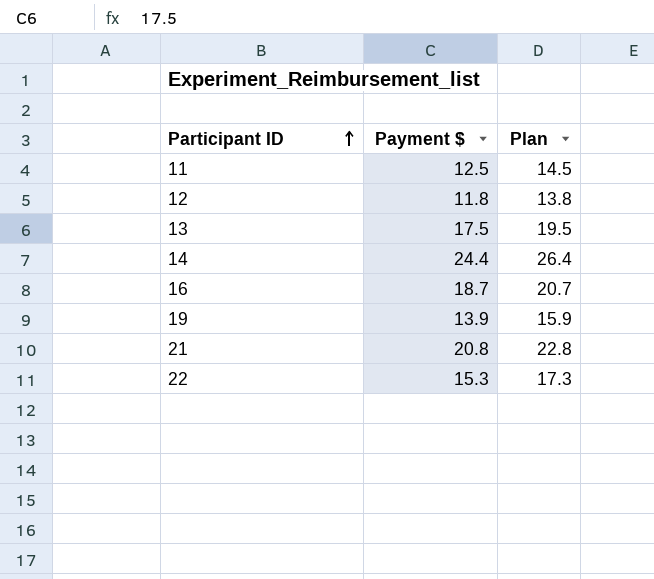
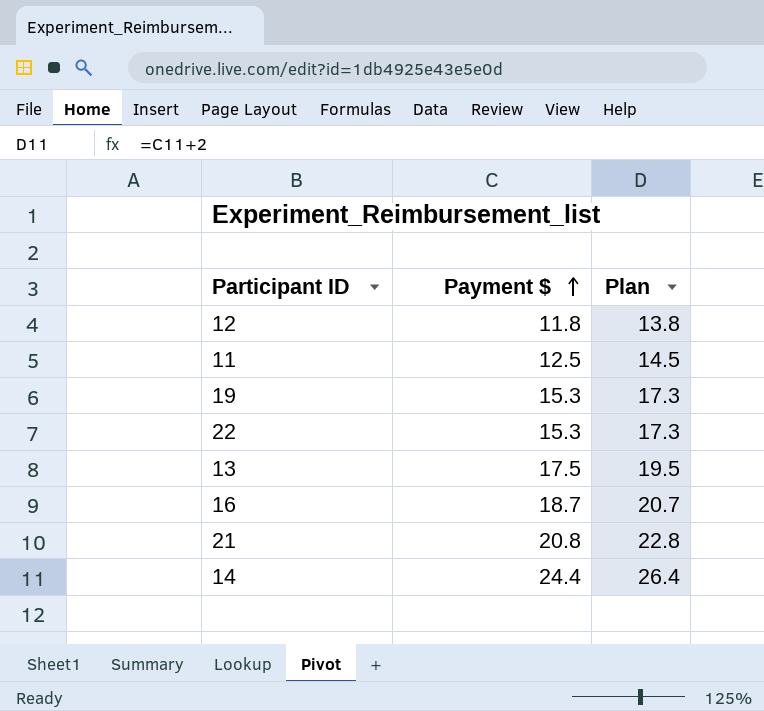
row order: Participant ID ascending -> Payment $ ascending
19 | Payment $: 13.9 -> 15.3
19 | Plan: 15.9 -> 17.3

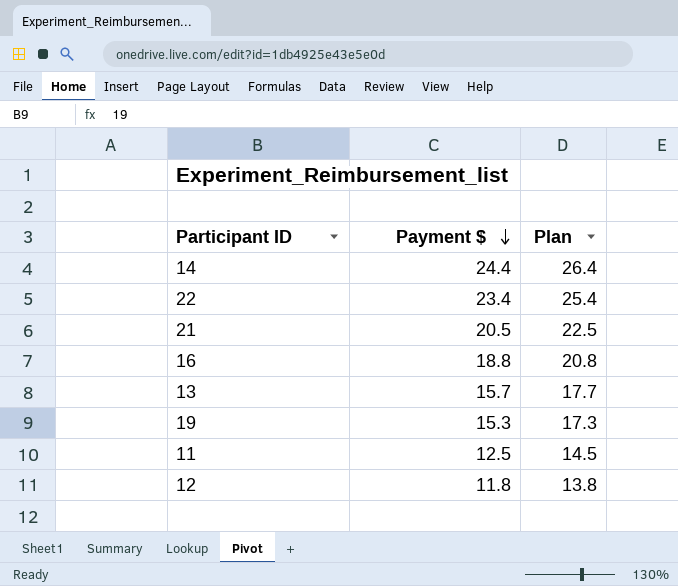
row order: Payment $ ascending -> Payment $ descending
22 | Payment $: 15.3 -> 23.4
22 | Plan: 17.3 -> 25.4
21 | Payment $: 20.8 -> 20.5
21 | Plan: 22.8 -> 22.5
16 | Payment $: 18.7 -> 18.8
16 | Plan: 20.7 -> 20.8
13 | Payment $: 17.5 -> 15.7
13 | Plan: 19.5 -> 17.7

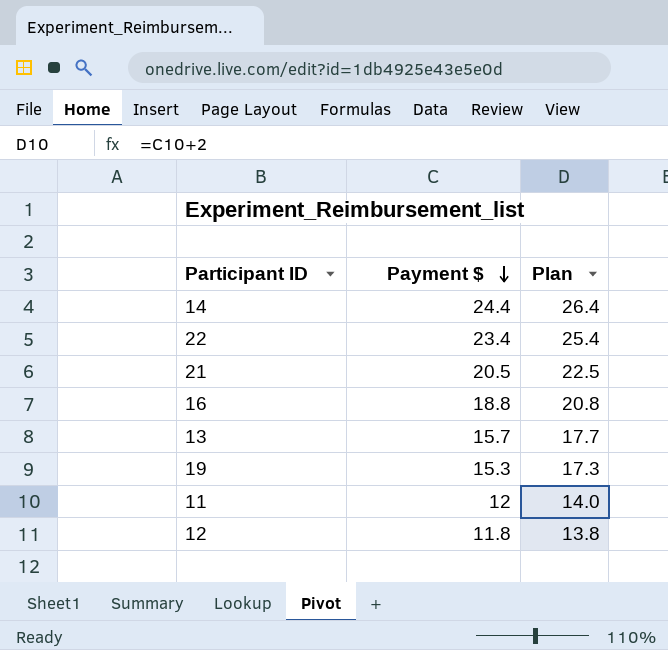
11 | Payment $: 12.5 -> 12
11 | Plan: 14.5 -> 14.0

